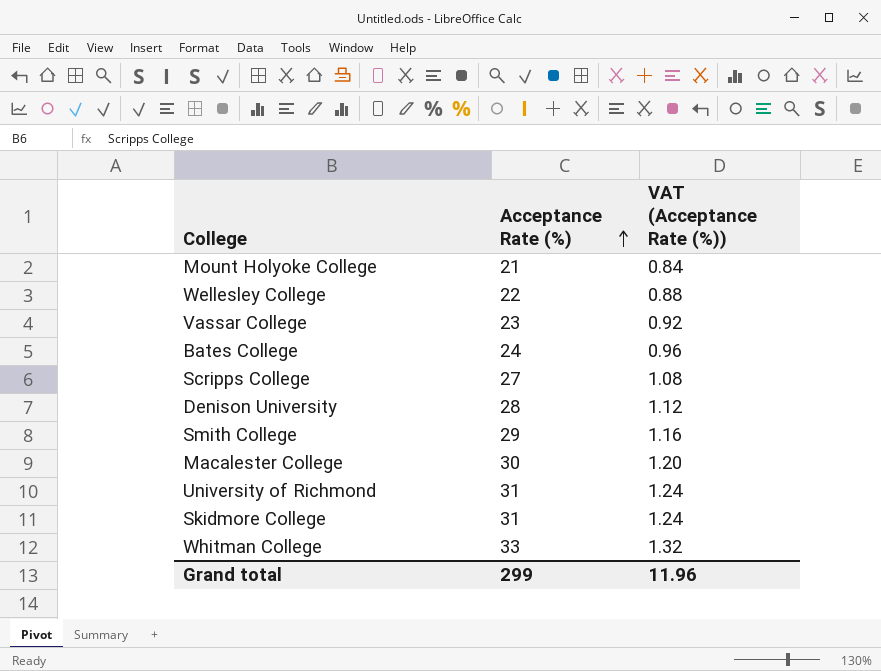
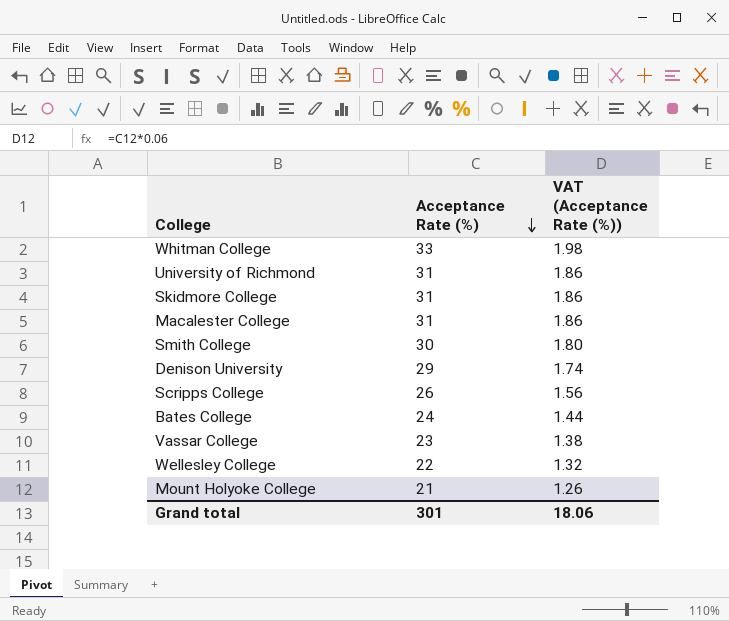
row order: Acceptance Rate (%) ascending -> Acceptance Rate (%) descending
column VAT (Acceptance Rate (%)) | formula: [Acceptance Rate (%)] * 0.04 -> [Acceptance Rate (%)] * 0.06
Macalester College | Acceptance Rate (%): 30 -> 31
Smith College | Acceptance Rate (%): 29 -> 30
Denison University | Acceptance Rate (%): 28 -> 29
Scripps College | Acceptance Rate (%): 27 -> 26
Grand total | Acceptance Rate (%): 299 -> 301
Grand total | VAT (Acceptance Rate (%)): 11.96 -> 18.06

